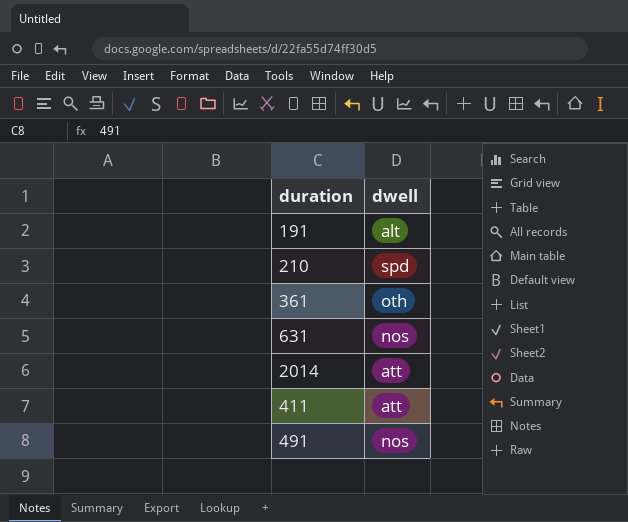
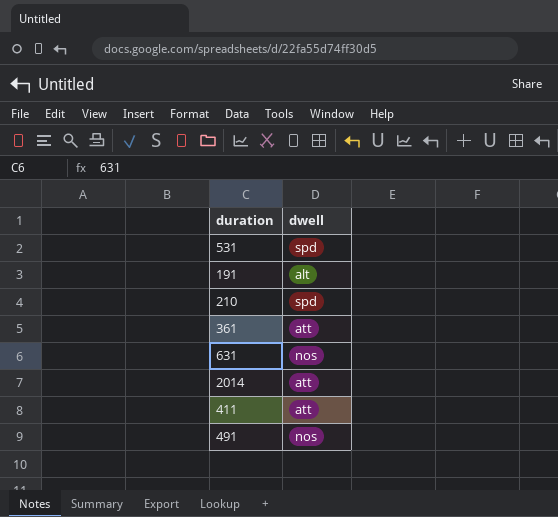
row 531: none -> spd
361 | dwell: oth -> att

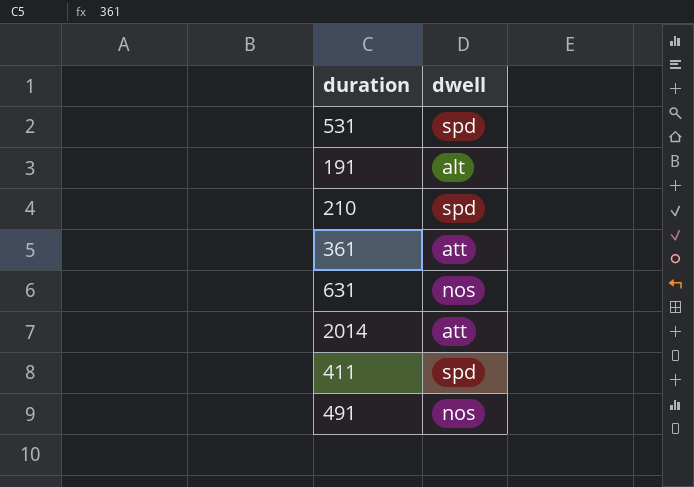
411 | dwell: att -> spd

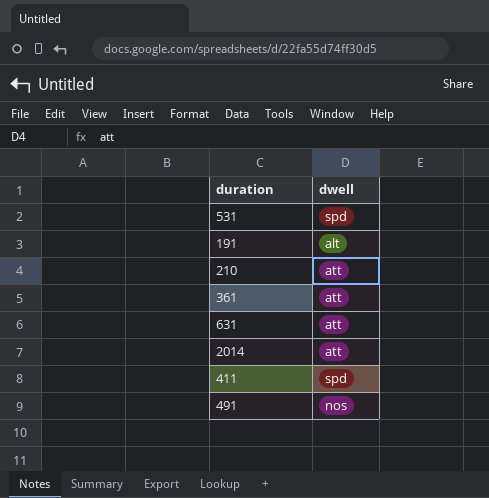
210 | dwell: spd -> att
631 | dwell: nos -> att

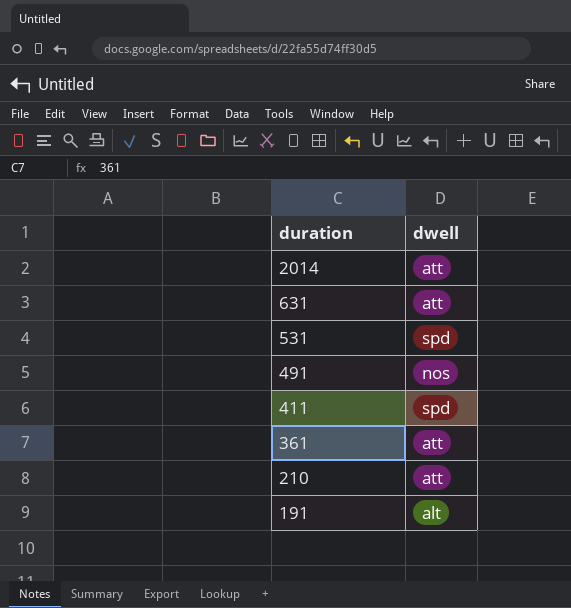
row order: none -> duration descending

